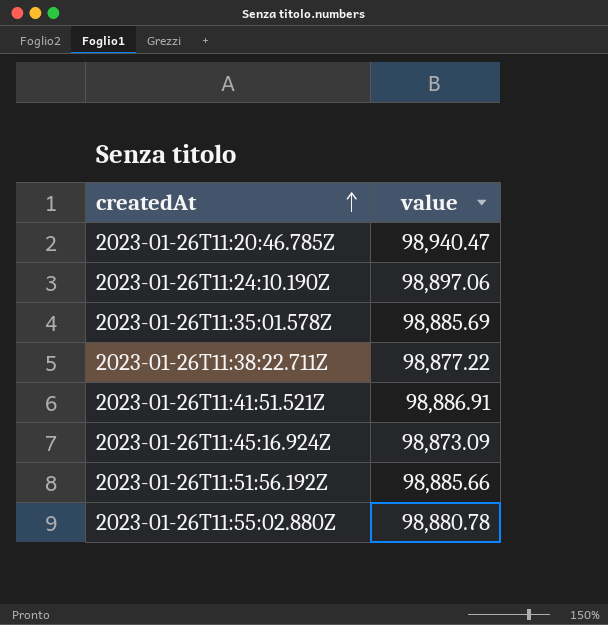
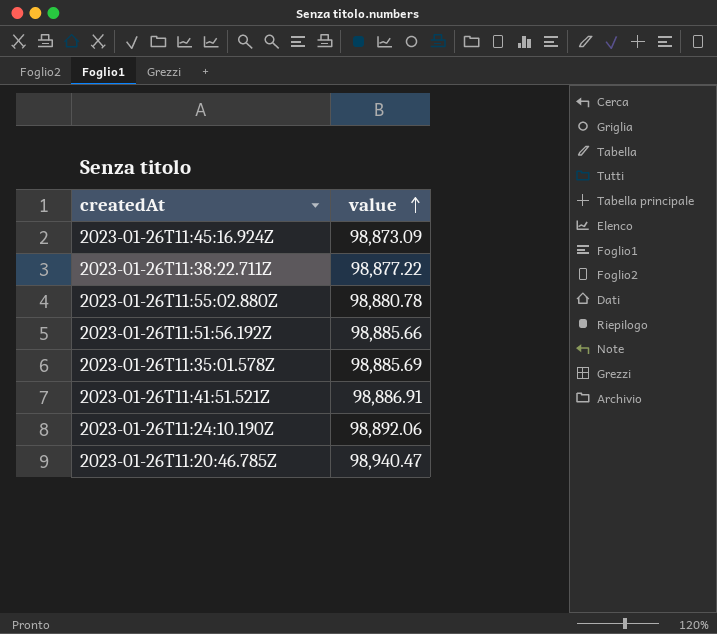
row order: createdAt ascending -> value ascending
2023-01-26T11:24:10.190Z | value: 98,897.06 -> 98,892.06

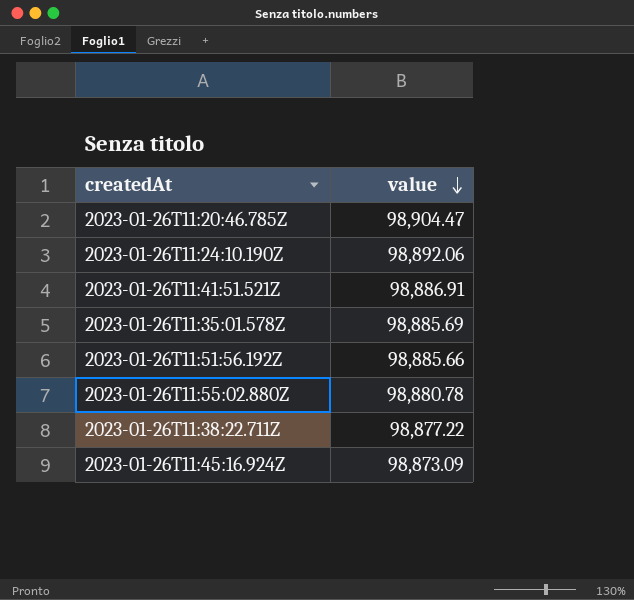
row order: value ascending -> value descending
2023-01-26T11:20:46.785Z | value: 98,940.47 -> 98,904.47

